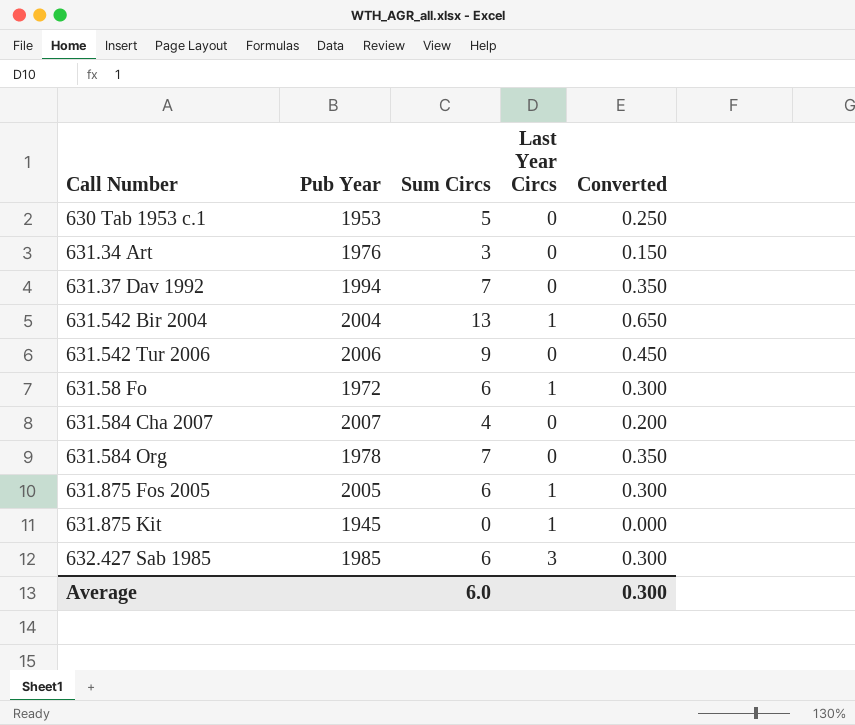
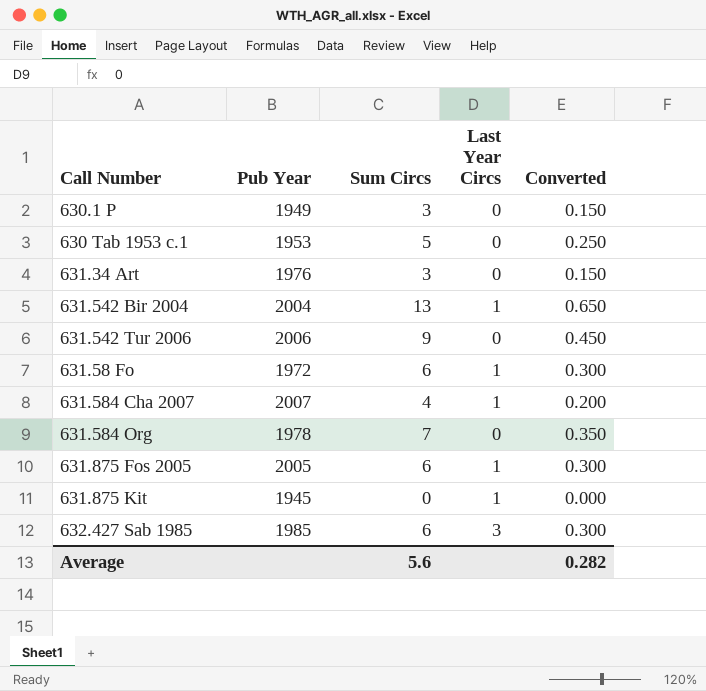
row 631.37 Dav 1992: 1994 | 7 | 0 | 0.350 -> none
row 630.1 P: none -> 1949 | 3 | 0 | 0.150
631.584 Cha 2007 | Last Year Circs: 0 -> 1
Average | Sum Circs: 6.0 -> 5.6
Average | Converted: 0.300 -> 0.282

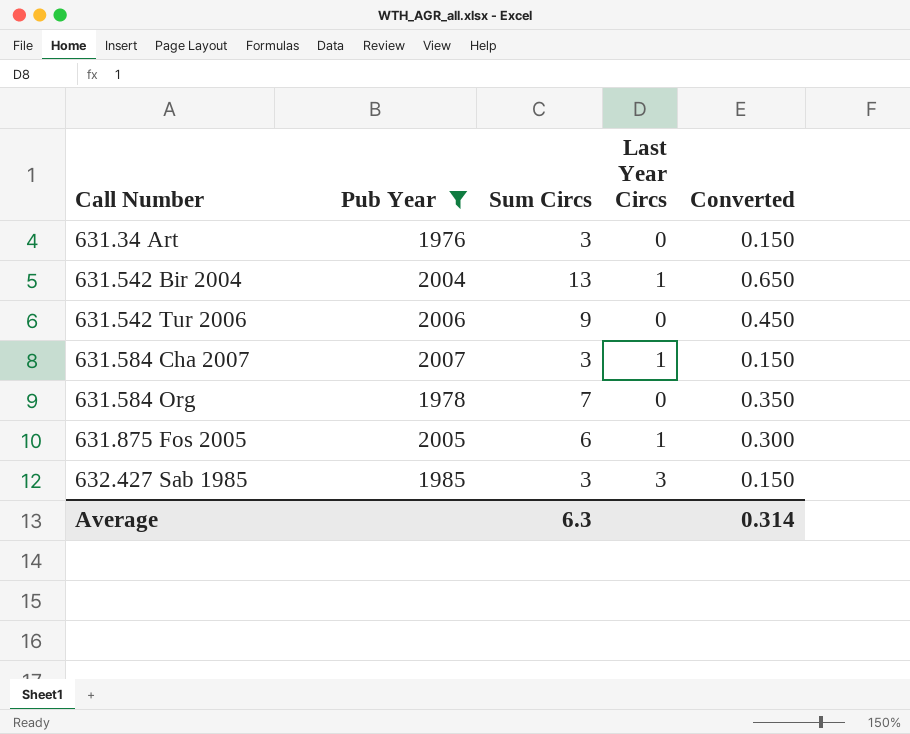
filter: none -> Pub Year >= 1976
631.584 Cha 2007 | Sum Circs: 4 -> 3
631.584 Cha 2007 | Converted: 0.200 -> 0.150
632.427 Sab 1985 | Sum Circs: 6 -> 3
632.427 Sab 1985 | Converted: 0.300 -> 0.150
Average | Sum Circs: 5.6 -> 6.3
Average | Converted: 0.282 -> 0.314

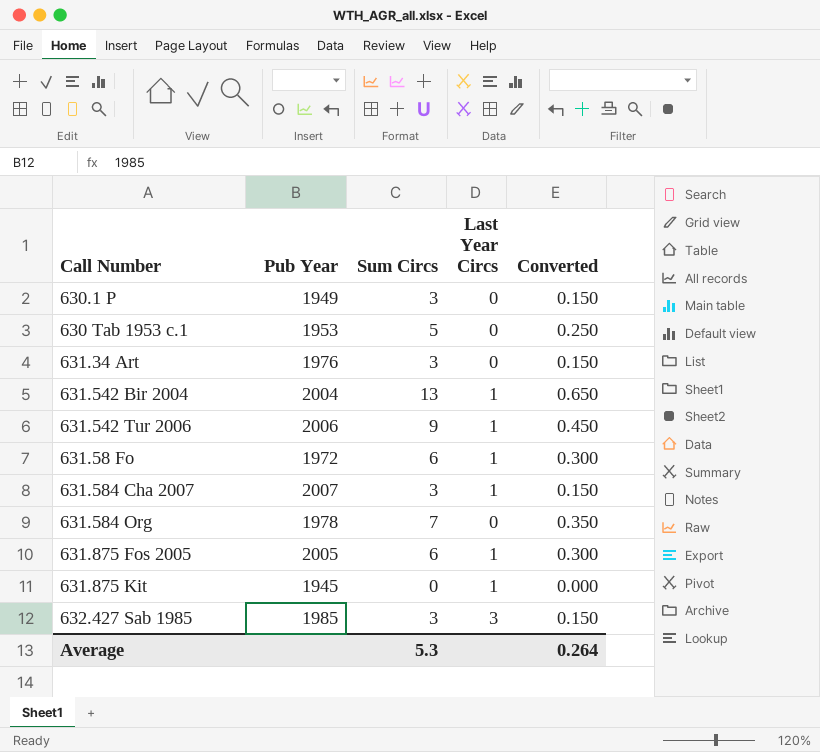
filter: Pub Year >= 1976 -> none
631.542 Tur 2006 | Last Year Circs: 0 -> 1
Average | Sum Circs: 6.3 -> 5.3
Average | Converted: 0.314 -> 0.264

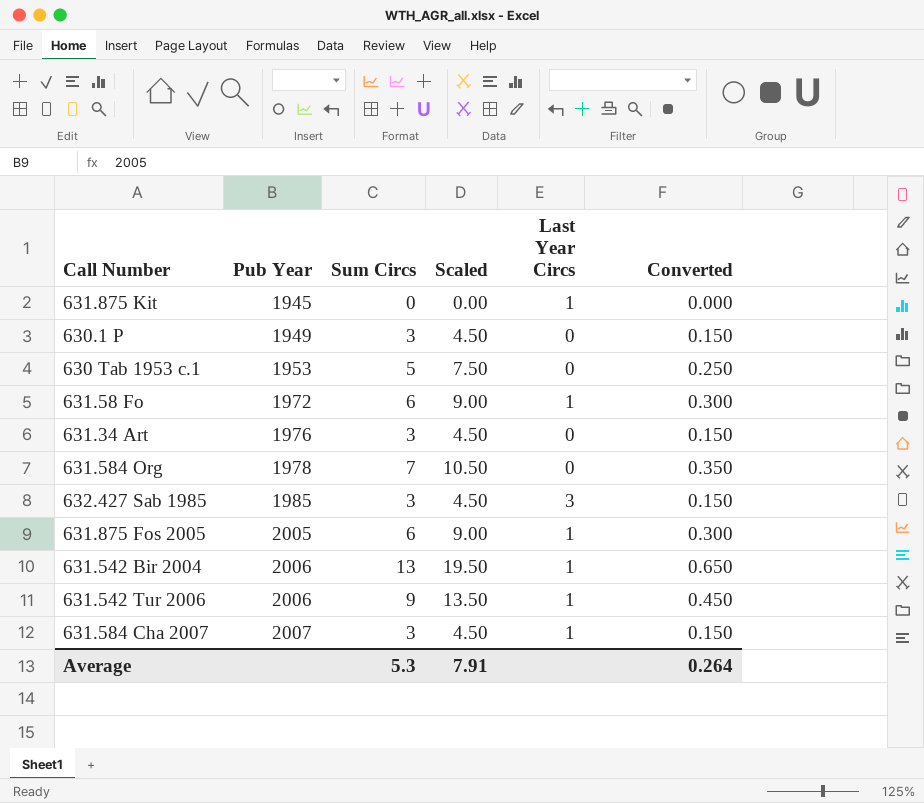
row order: none -> Pub Year ascending
column Scaled | formula: none -> [Sum Circs] * 1.5
631.542 Bir 2004 | Pub Year: 2004 -> 2006

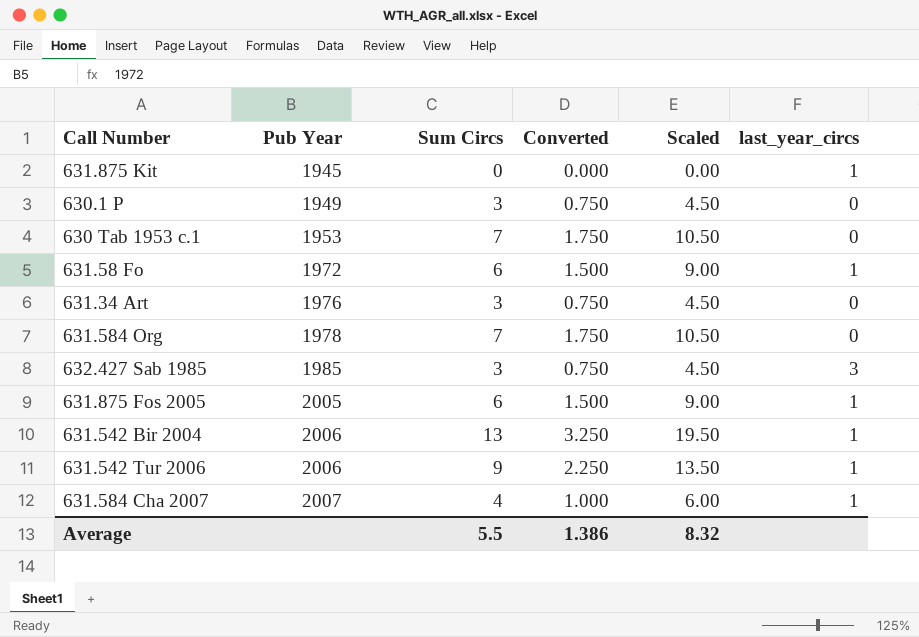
column Converted | formula: [Sum Circs] * 0.05 -> [Sum Circs] * 0.25
column Converted | position: 6 -> 4
column name: Last Year Circs -> last_year_circs
630 Tab 1953 c.1 | Sum Circs: 5 -> 7
630 Tab 1953 c.1 | Scaled: 7.50 -> 10.50
631.584 Cha 2007 | Sum Circs: 3 -> 4
631.584 Cha 2007 | Scaled: 4.50 -> 6.00
Average | Sum Circs: 5.3 -> 5.5
Average | Converted: 0.264 -> 1.386
Average | Scaled: 7.91 -> 8.32

